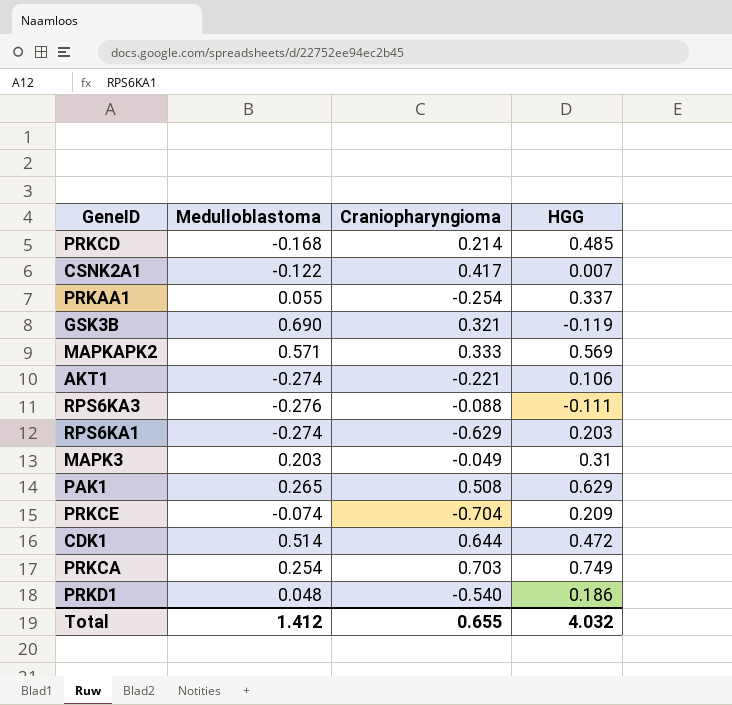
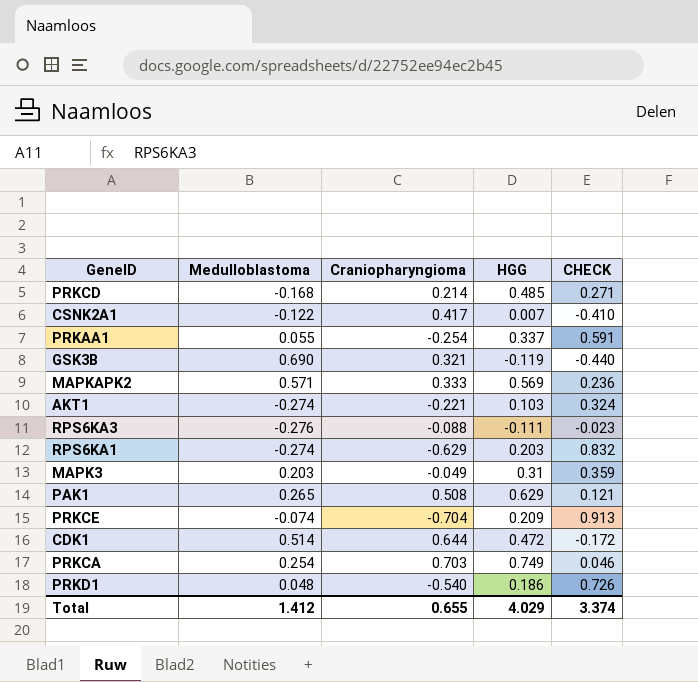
column CHECK | formula: none -> [HGG] - [Craniopharyngioma]
AKT1 | HGG: 0.106 -> 0.103
Total | HGG: 4.032 -> 4.029

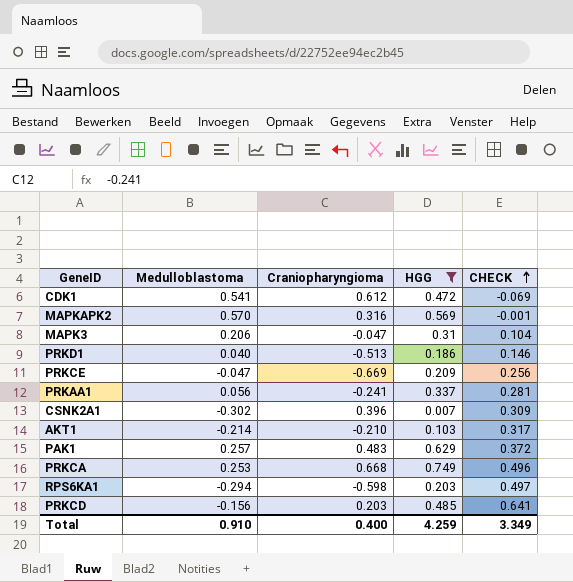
filter: none -> HGG >= 0.007
row order: none -> CHECK ascending
column CHECK | formula: [HGG] - [Craniopharyngioma] -> [HGG] - [Medulloblastoma]
CDK1 | Medulloblastoma: 0.514 -> 0.541
CDK1 | Craniopharyngioma: 0.644 -> 0.612
MAPKAPK2 | Medulloblastoma: 0.571 -> 0.570
MAPKAPK2 | Craniopharyngioma: 0.333 -> 0.316
MAPK3 | Medulloblastoma: 0.203 -> 0.206
MAPK3 | Craniopharyngioma: -0.049 -> -0.047
PRKD1 | Medulloblastoma: 0.048 -> 0.040
PRKD1 | Craniopharyngioma: -0.540 -> -0.513
PRKCE | Medulloblastoma: -0.074 -> -0.047
PRKCE | Craniopharyngioma: -0.704 -> -0.669
PRKAA1 | Medulloblastoma: 0.055 -> 0.056
PRKAA1 | Craniopharyngioma: -0.254 -> -0.241
CSNK2A1 | Medulloblastoma: -0.122 -> -0.302
CSNK2A1 | Craniopharyngioma: 0.417 -> 0.396
AKT1 | Medulloblastoma: -0.274 -> -0.214
AKT1 | Craniopharyngioma: -0.221 -> -0.210
PAK1 | Medulloblastoma: 0.265 -> 0.257
PAK1 | Craniopharyngioma: 0.508 -> 0.483
PRKCA | Medulloblastoma: 0.254 -> 0.253
PRKCA | Craniopharyngioma: 0.703 -> 0.668
RPS6KA1 | Medulloblastoma: -0.274 -> -0.294
RPS6KA1 | Craniopharyngioma: -0.629 -> -0.598
PRKCD | Medulloblastoma: -0.168 -> -0.156
PRKCD | Craniopharyngioma: 0.214 -> 0.203
Total | Medulloblastoma: 1.412 -> 0.910
Total | Craniopharyngioma: 0.655 -> 0.400
Total | HGG: 4.029 -> 4.259
Total | CHECK: 3.374 -> 3.349

